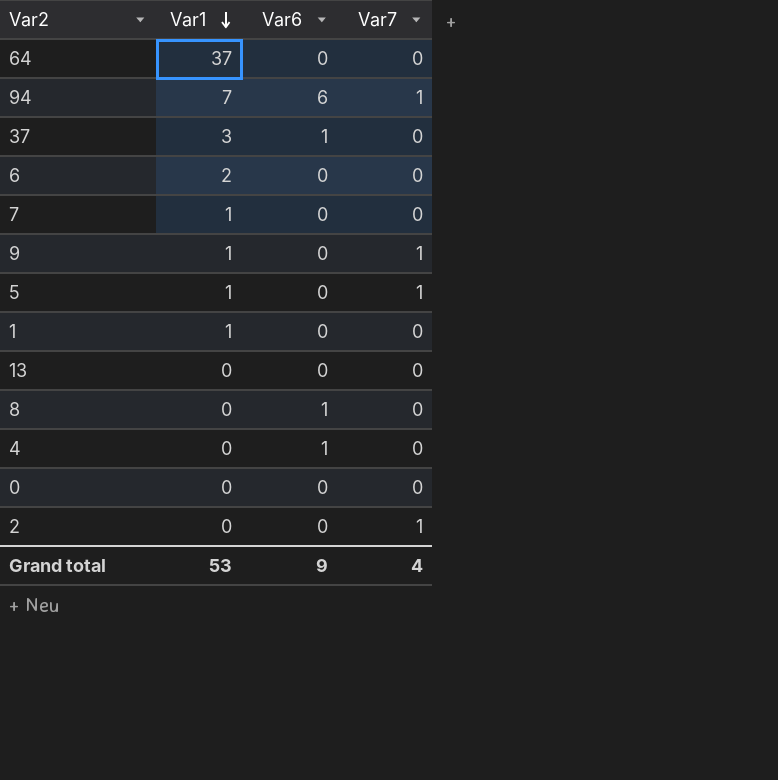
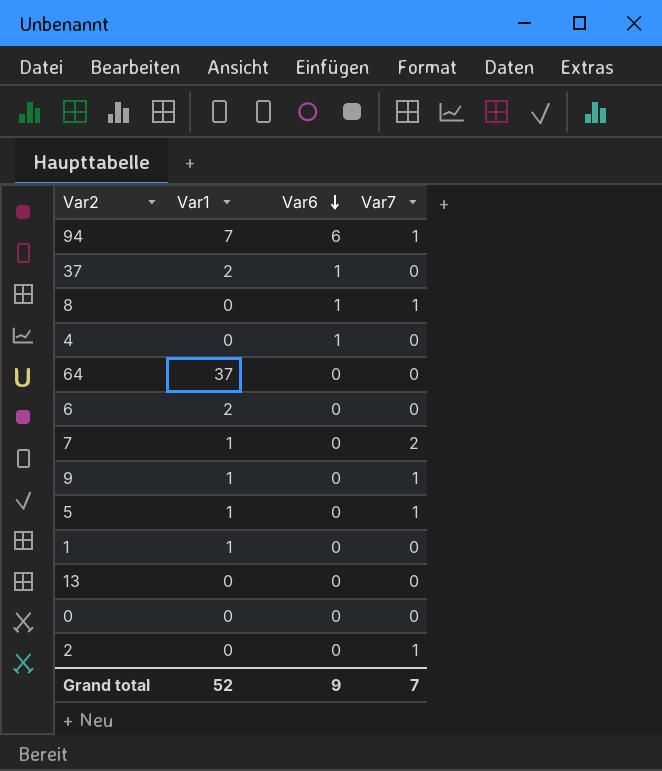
row order: Var1 descending -> Var6 descending
37 | Var1: 3 -> 2
8 | Var7: 0 -> 1
7 | Var7: 0 -> 2
Grand total | Var1: 53 -> 52
Grand total | Var7: 4 -> 7

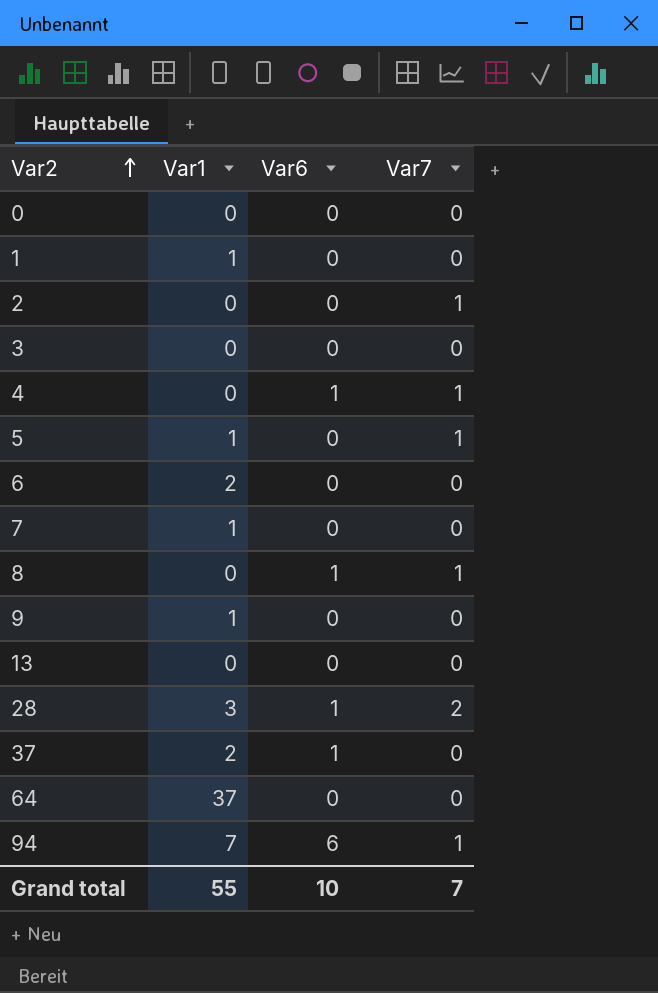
row order: Var6 descending -> Var2 ascending
row 3: none -> 0 | 0 | 0
4 | Var7: 0 -> 1
7 | Var7: 2 -> 0
9 | Var7: 1 -> 0
row 28: none -> 3 | 1 | 2
Grand total | Var1: 52 -> 55
Grand total | Var6: 9 -> 10

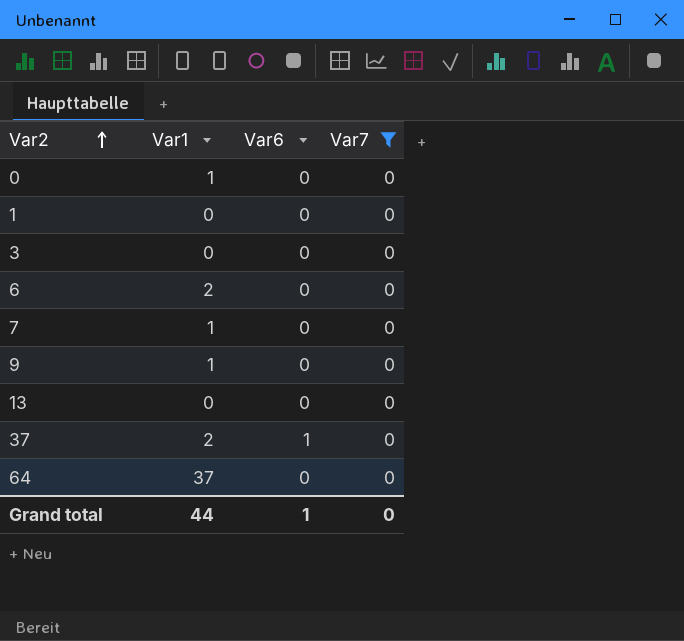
filter: none -> Var7 = 0
0 | Var1: 0 -> 1
1 | Var1: 1 -> 0
Grand total | Var1: 55 -> 44
Grand total | Var6: 10 -> 1
Grand total | Var7: 7 -> 0

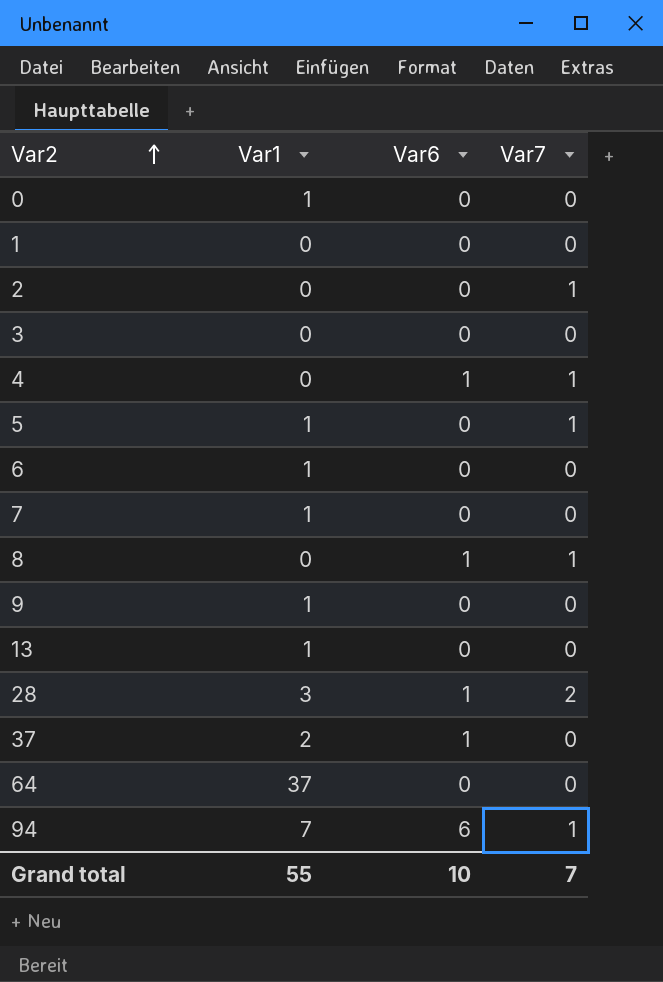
filter: Var7 = 0 -> none
6 | Var1: 2 -> 1
13 | Var1: 0 -> 1
Grand total | Var1: 44 -> 55
Grand total | Var6: 1 -> 10
Grand total | Var7: 0 -> 7

